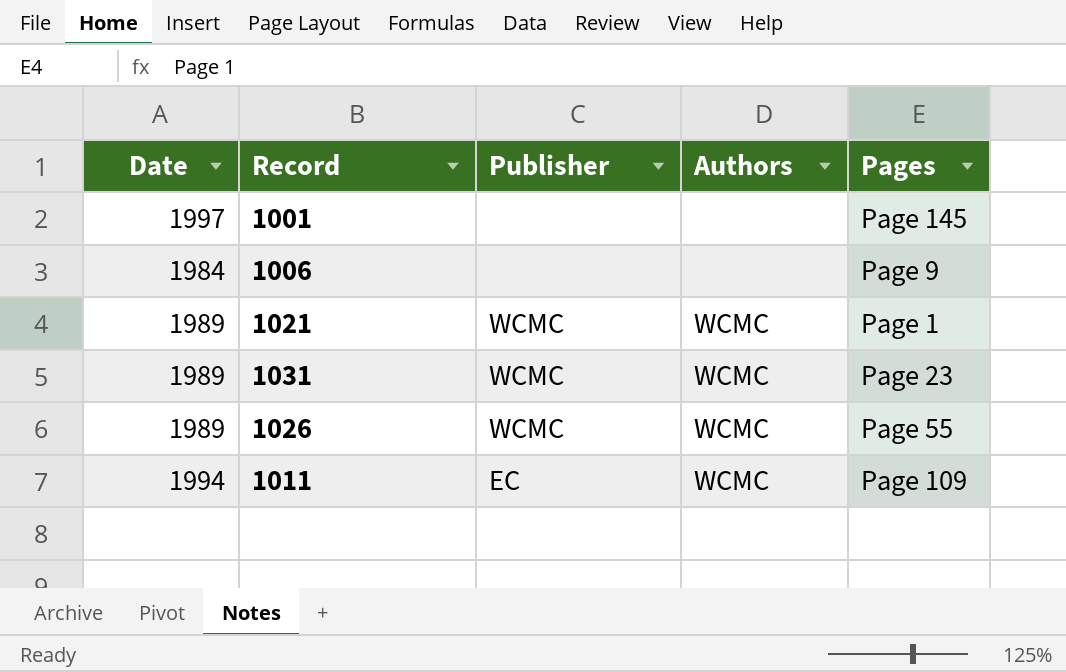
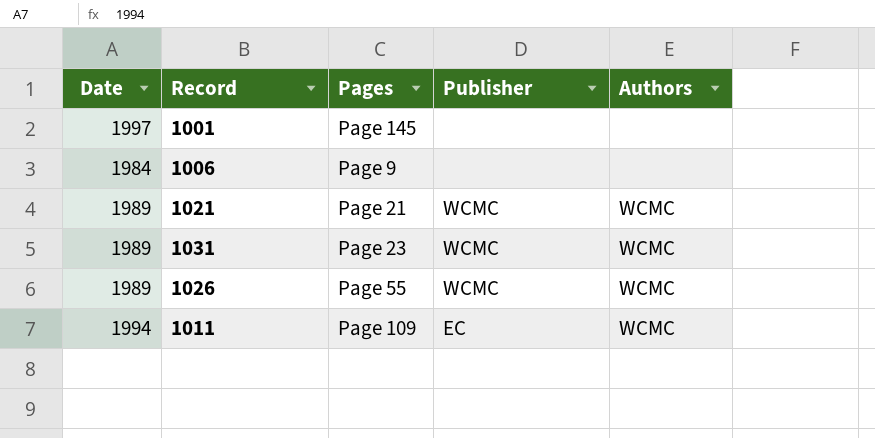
column Pages | position: 5 -> 3
1021 | Pages: Page 1 -> Page 21

